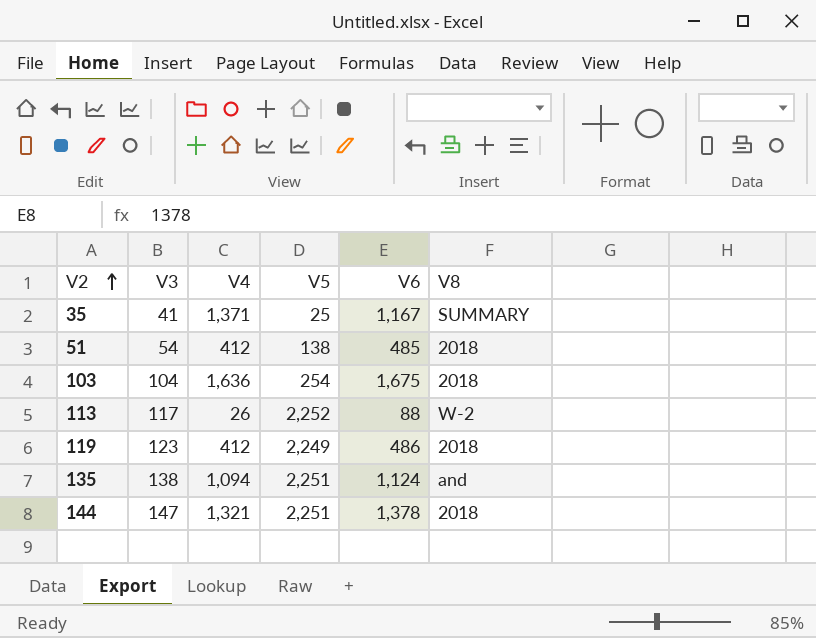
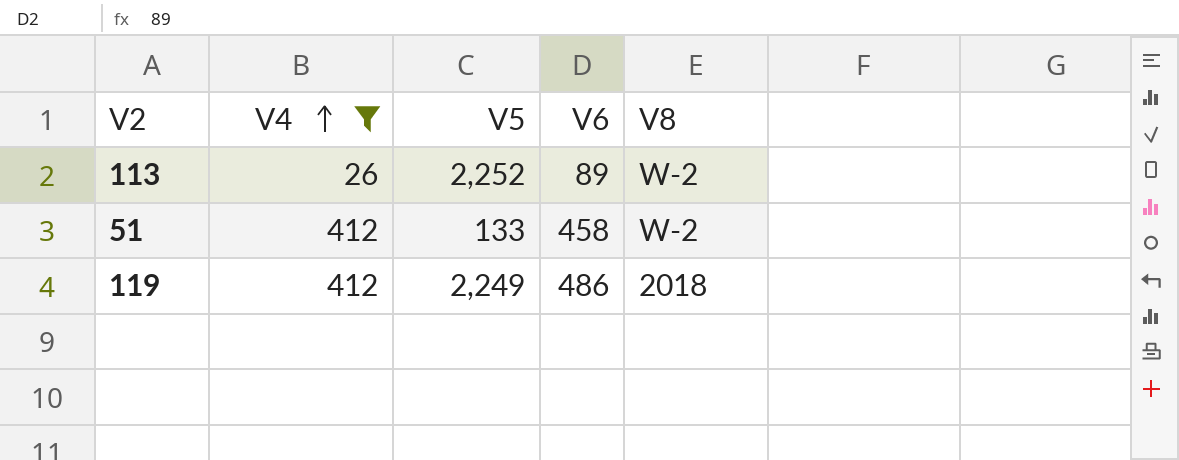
filter: none -> V4 <= 412
row order: V2 ascending -> V4 ascending
column V3 | position: 2 -> none
113 | V6: 88 -> 89
51 | V5: 138 -> 133
51 | V6: 485 -> 458
51 | V8: 2018 -> W-2

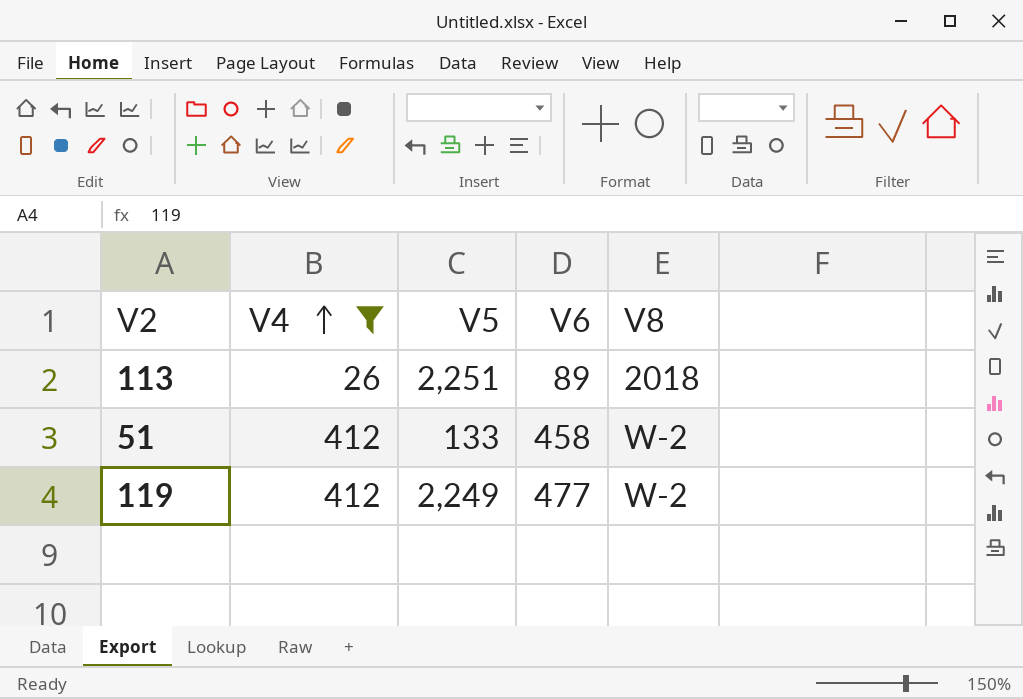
113 | V5: 2,252 -> 2,251
113 | V8: W-2 -> 2018
119 | V6: 486 -> 477
119 | V8: 2018 -> W-2

